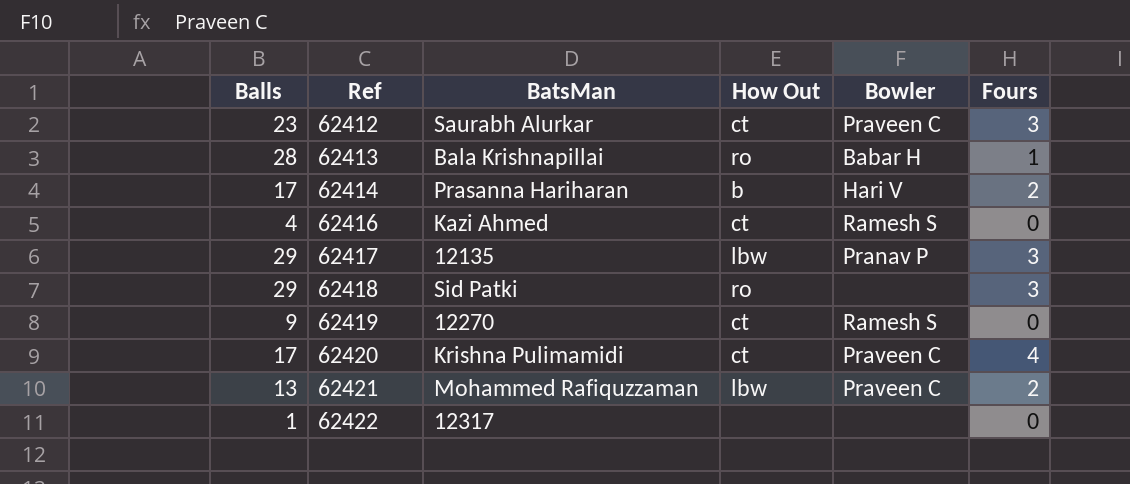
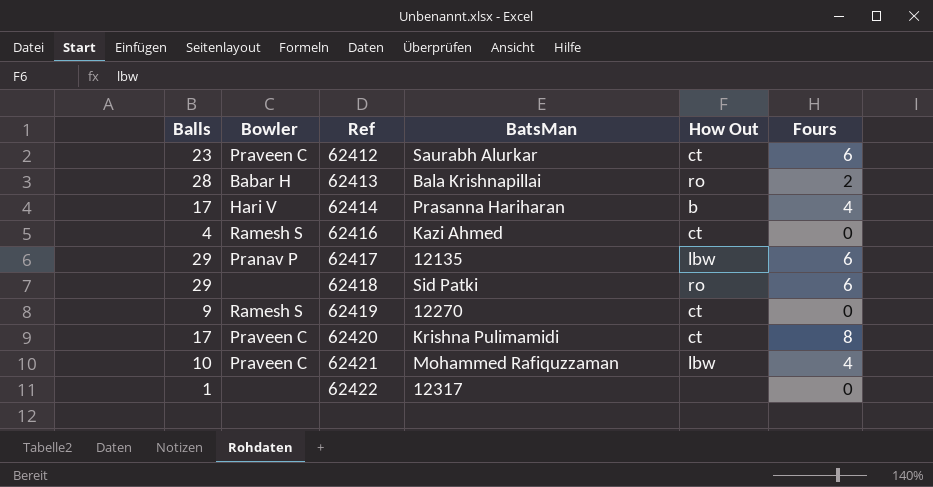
column Bowler | position: 5 -> 2
62412 | Fours: 3 -> 6
62413 | Fours: 1 -> 2
62414 | Fours: 2 -> 4
62417 | Fours: 3 -> 6
62418 | Fours: 3 -> 6
62420 | Fours: 4 -> 8
62421 | Balls: 13 -> 10
62421 | Fours: 2 -> 4

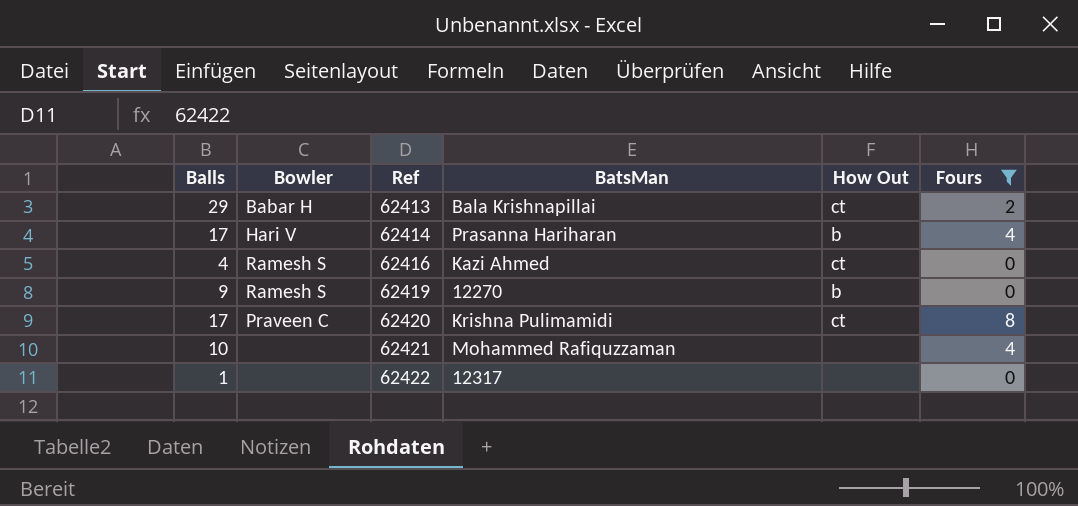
filter: none -> Fours != 6
62413 | Balls: 28 -> 29
62413 | How Out: ro -> ct
62419 | How Out: ct -> b
62421 | Bowler: Praveen C -> none
62421 | How Out: lbw -> none

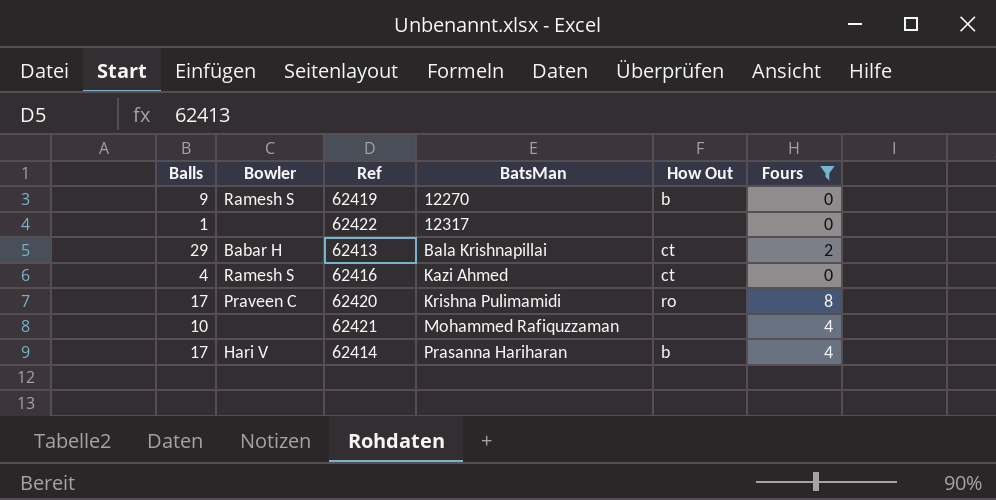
row order: Ref ascending -> BatsMan ascending
62420 | How Out: ct -> ro

